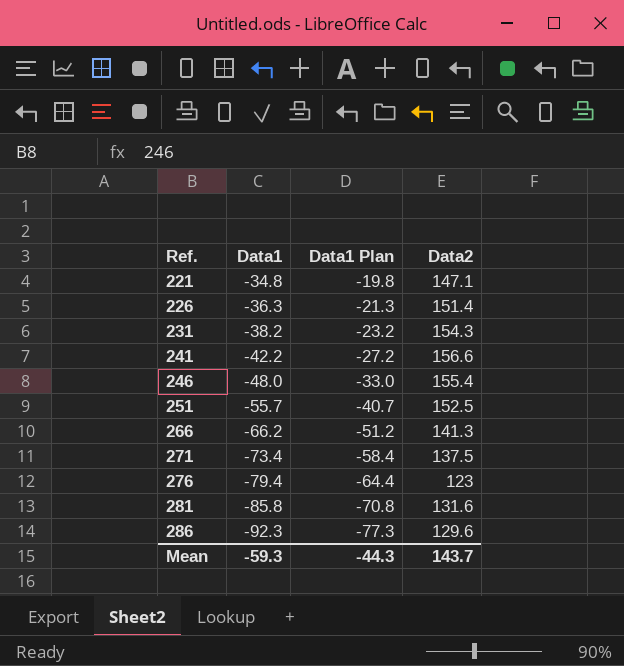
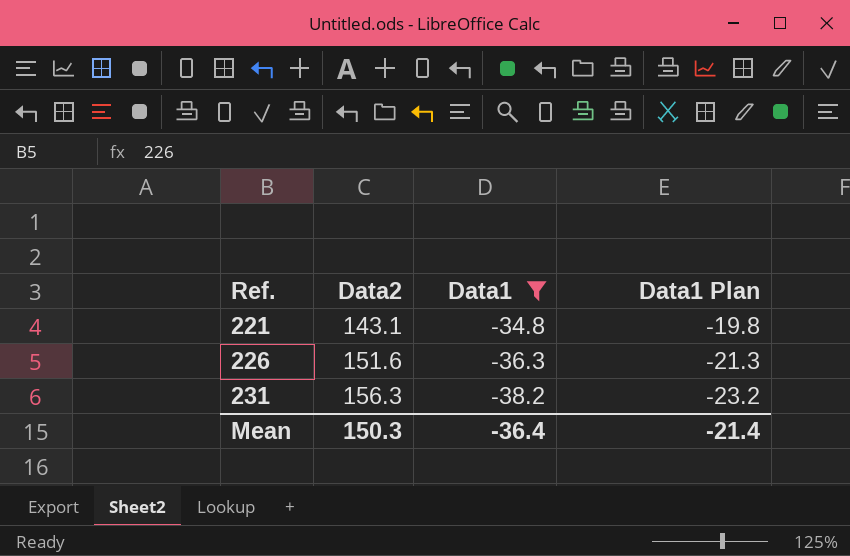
filter: none -> Data1 >= -38.2
column Data2 | position: 4 -> 2
221 | Data2: 147.1 -> 143.1
226 | Data2: 151.4 -> 151.6
231 | Data2: 154.3 -> 156.3
Mean | Data2: 143.7 -> 150.3
Mean | Data1: -59.3 -> -36.4
Mean | Data1 Plan: -44.3 -> -21.4

